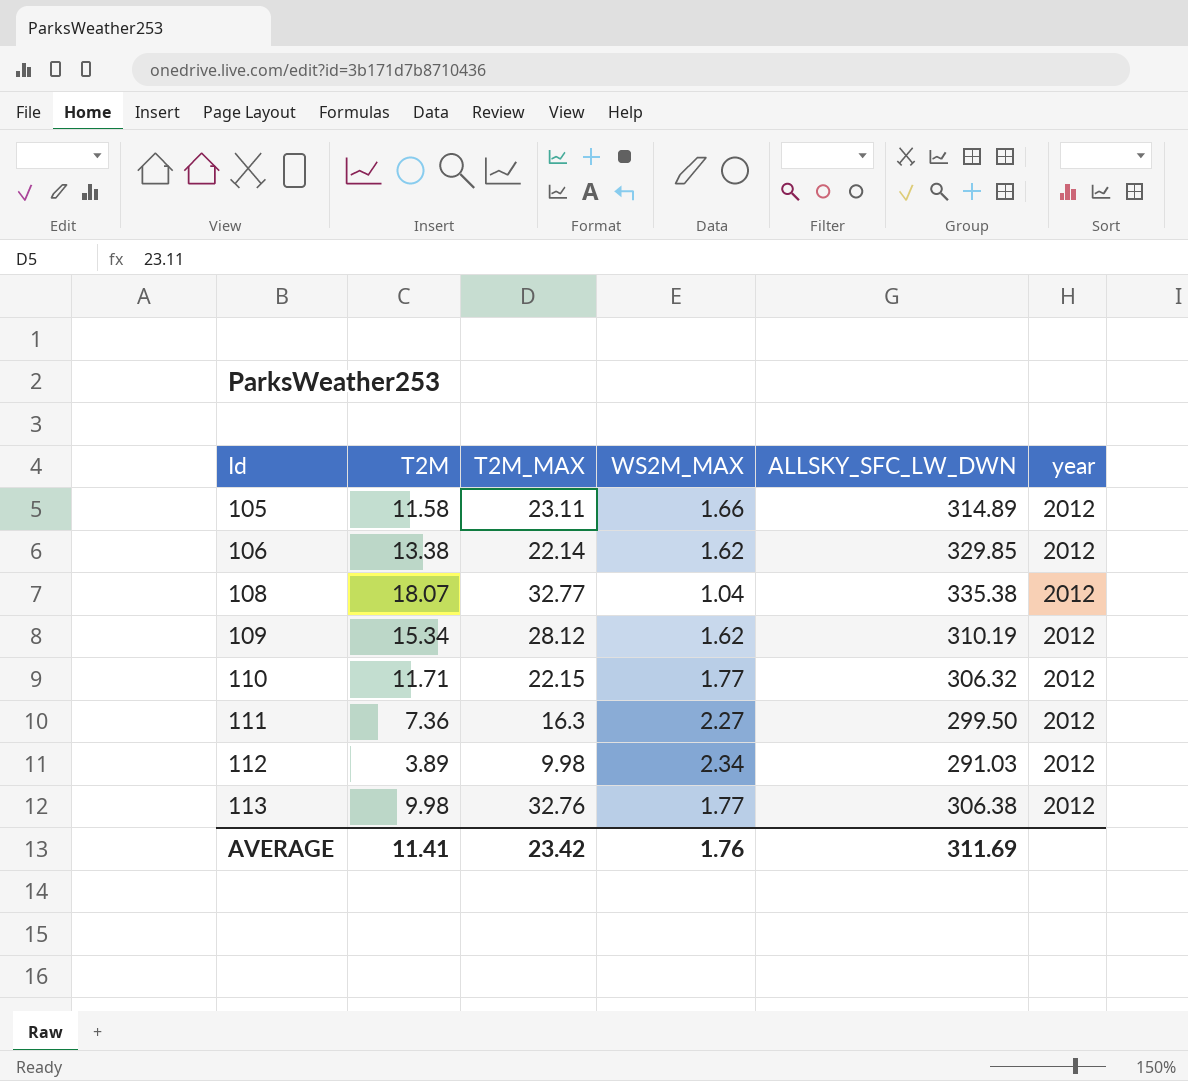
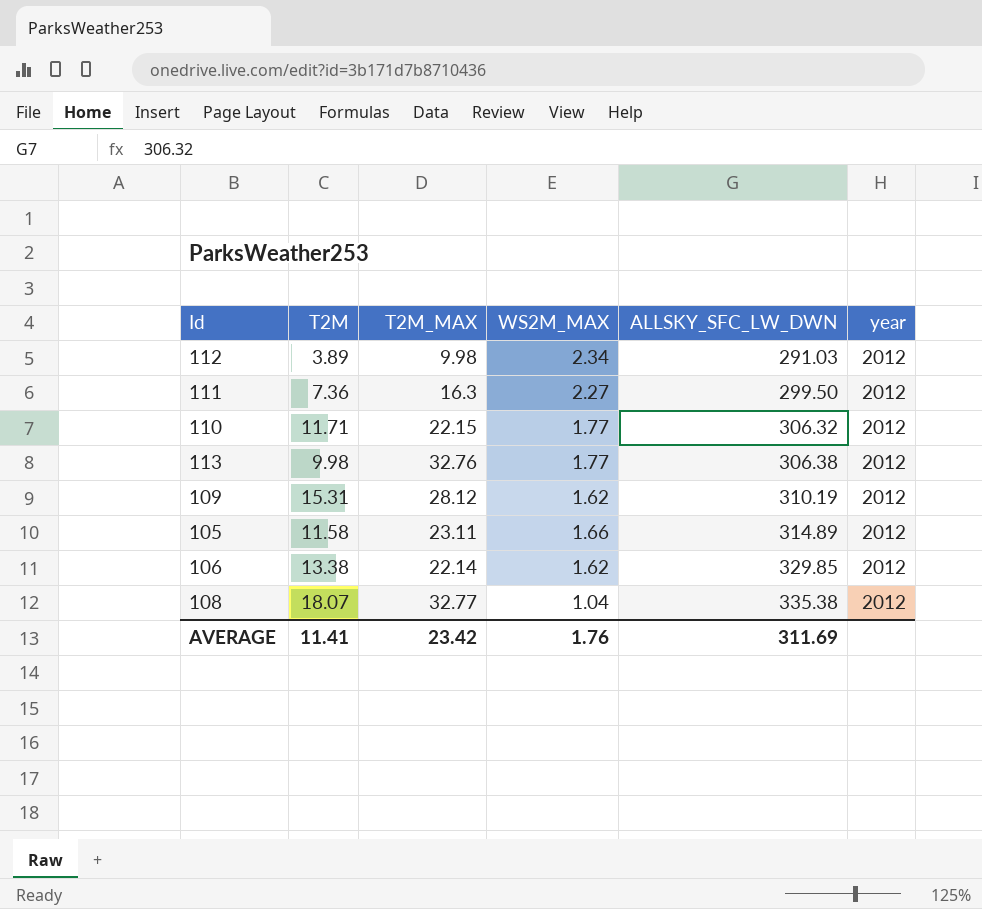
row order: Id ascending -> ALLSKY_SFC_LW_DWN ascending
109 | T2M: 15.34 -> 15.31

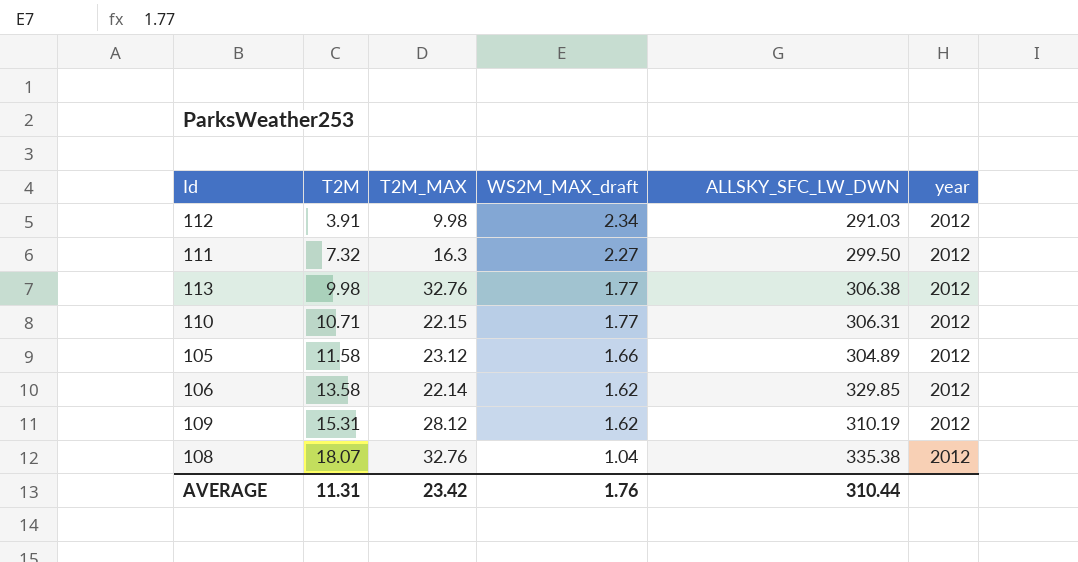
row order: ALLSKY_SFC_LW_DWN ascending -> T2M ascending
column name: WS2M_MAX -> WS2M_MAX_draft
112 | T2M: 3.89 -> 3.91
111 | T2M: 7.36 -> 7.32
110 | T2M: 11.71 -> 10.71
110 | ALLSKY_SFC_LW_DWN: 306.32 -> 306.31
105 | T2M_MAX: 23.11 -> 23.12
105 | ALLSKY_SFC_LW_DWN: 314.89 -> 304.89
106 | T2M: 13.38 -> 13.58
108 | T2M_MAX: 32.77 -> 32.76
AVERAGE | T2M: 11.41 -> 11.31
AVERAGE | ALLSKY_SFC_LW_DWN: 311.69 -> 310.44

